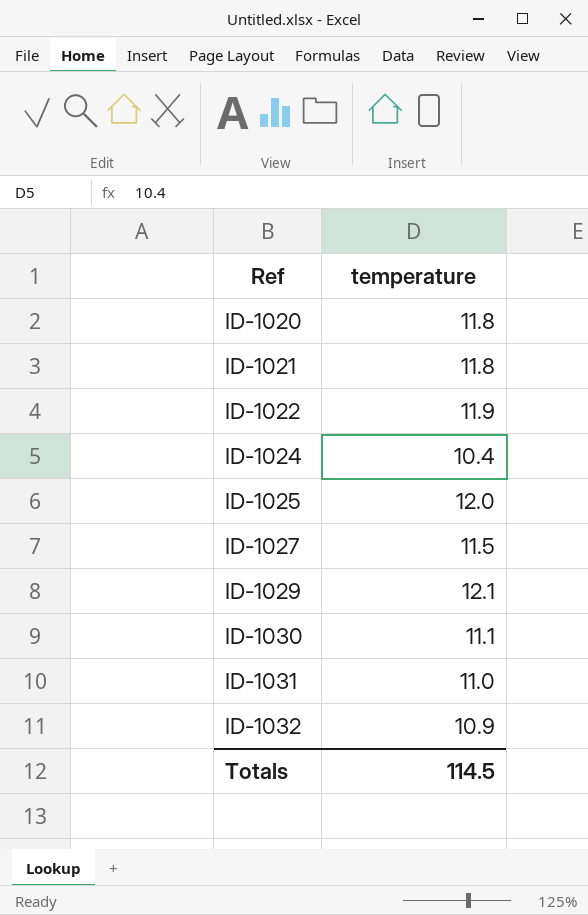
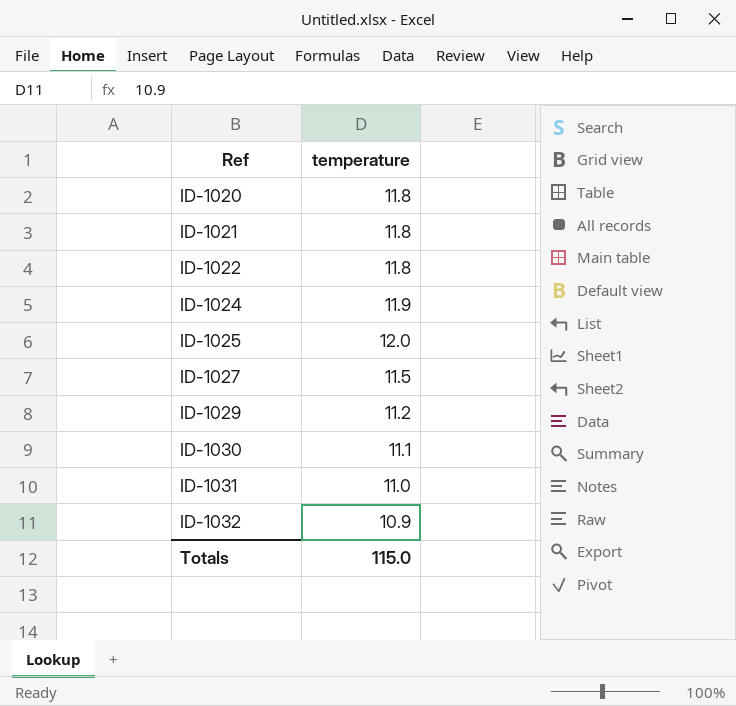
ID-1022 | temperature: 11.9 -> 11.8
ID-1024 | temperature: 10.4 -> 11.9
ID-1029 | temperature: 12.1 -> 11.2
Totals | temperature: 114.5 -> 115.0

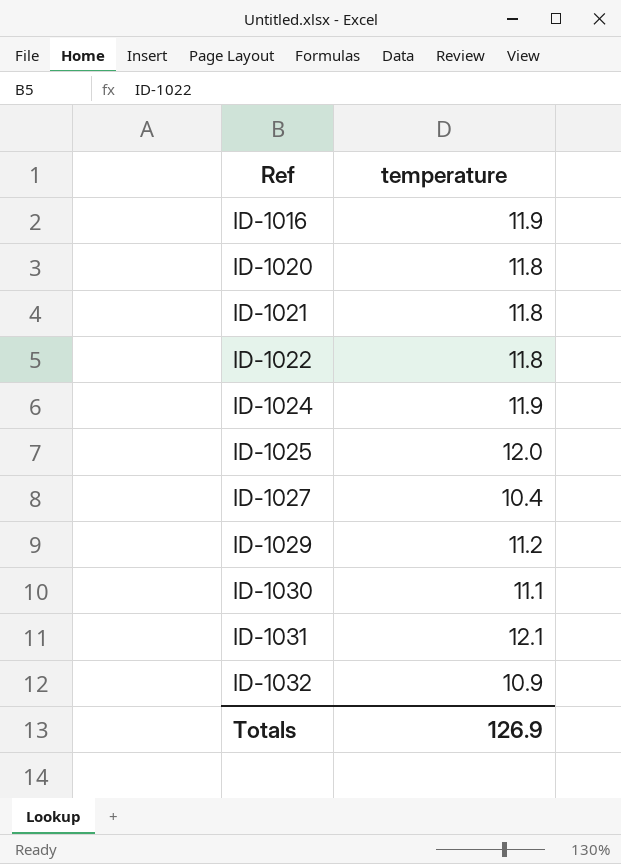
row ID-1016: none -> 11.9
ID-1027 | temperature: 11.5 -> 10.4
ID-1031 | temperature: 11.0 -> 12.1
Totals | temperature: 115.0 -> 126.9

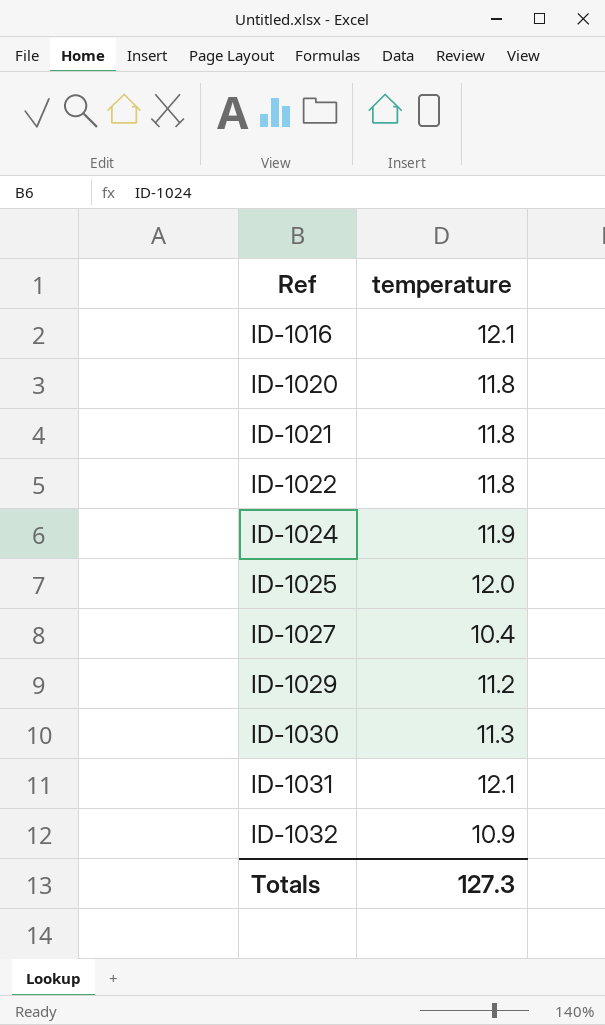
ID-1016 | temperature: 11.9 -> 12.1
ID-1030 | temperature: 11.1 -> 11.3
Totals | temperature: 126.9 -> 127.3

